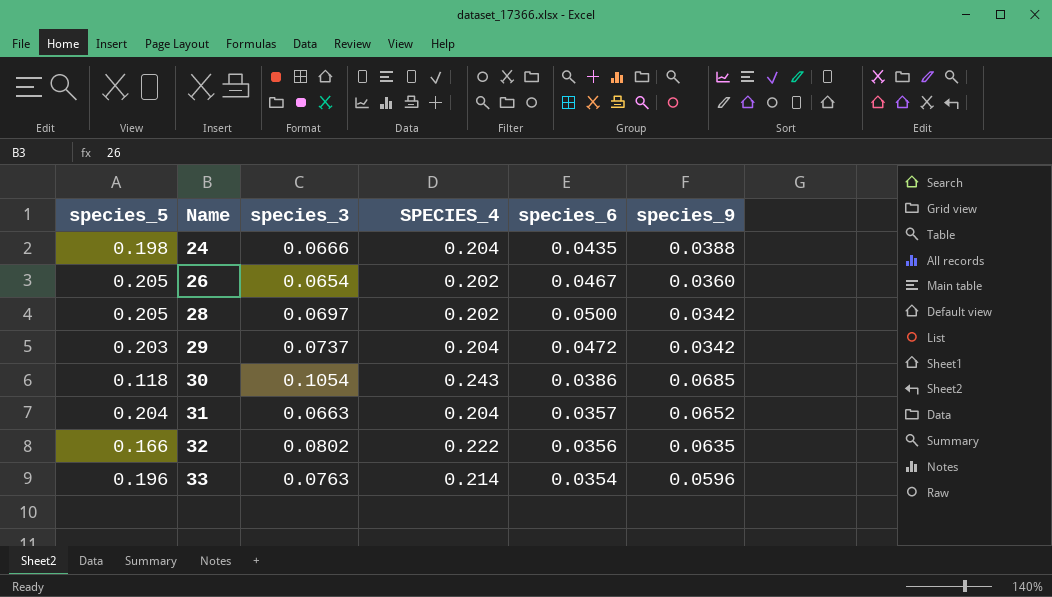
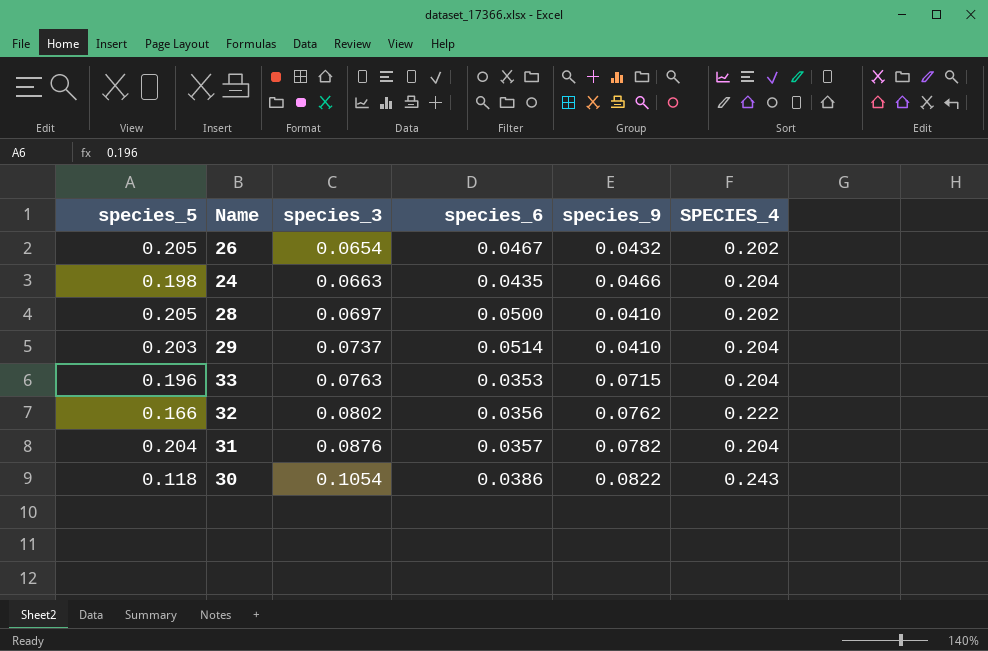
row order: Name ascending -> species_3 ascending
column SPECIES_4 | position: 4 -> 6
26 | species_9: 0.0360 -> 0.0432
24 | species_3: 0.0666 -> 0.0663
24 | species_9: 0.0388 -> 0.0466
28 | species_9: 0.0342 -> 0.0410
29 | species_6: 0.0472 -> 0.0514
29 | species_9: 0.0342 -> 0.0410
33 | species_6: 0.0354 -> 0.0353
33 | species_9: 0.0596 -> 0.0715
33 | SPECIES_4: 0.214 -> 0.204
32 | species_9: 0.0635 -> 0.0762
31 | species_3: 0.0663 -> 0.0876
31 | species_9: 0.0652 -> 0.0782
30 | species_9: 0.0685 -> 0.0822

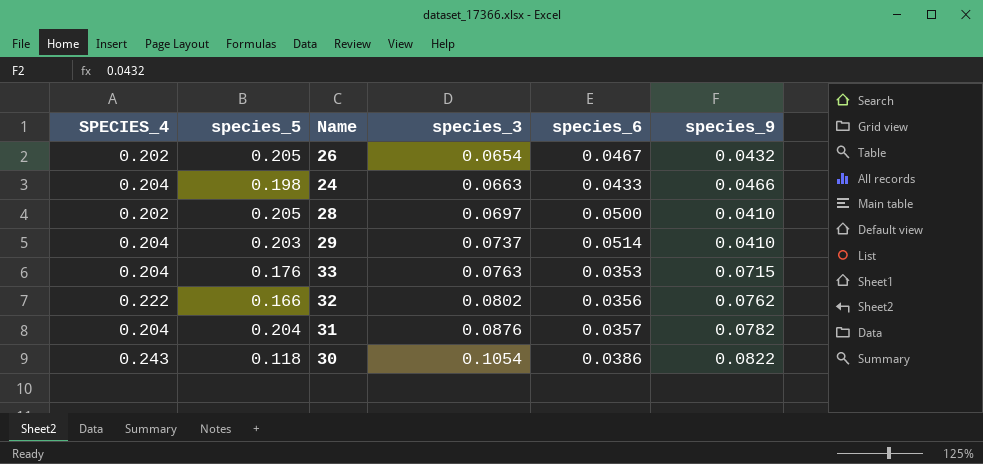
column SPECIES_4 | position: 6 -> 1
24 | species_6: 0.0435 -> 0.0433
33 | species_5: 0.196 -> 0.176

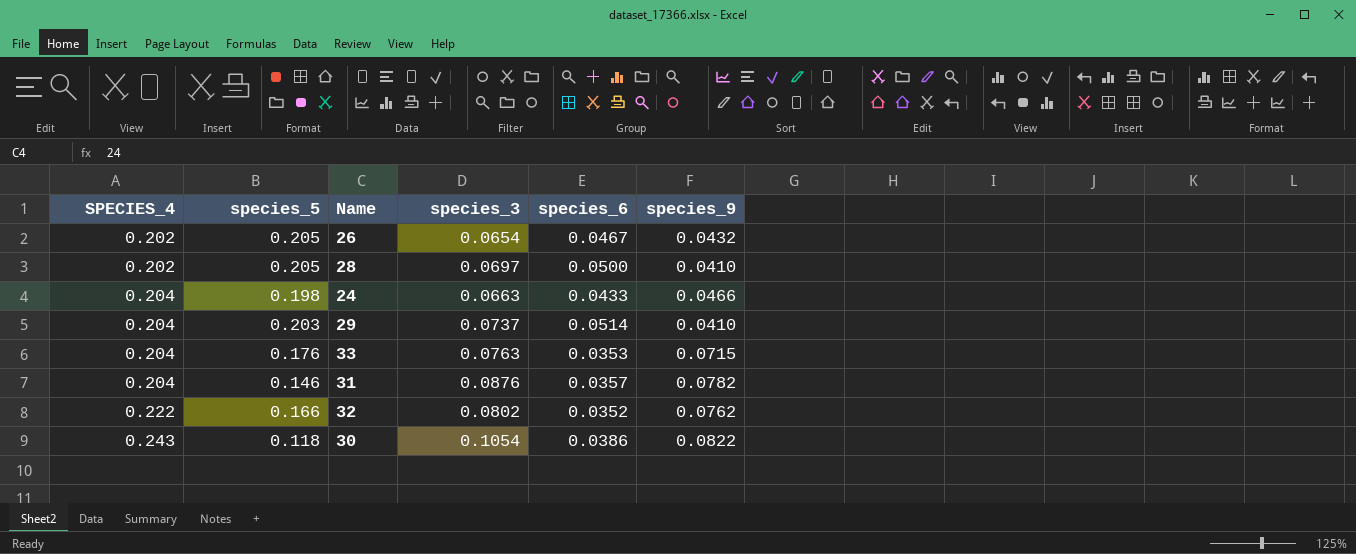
row order: species_3 ascending -> SPECIES_4 ascending
31 | species_5: 0.204 -> 0.146
32 | species_6: 0.0356 -> 0.0352

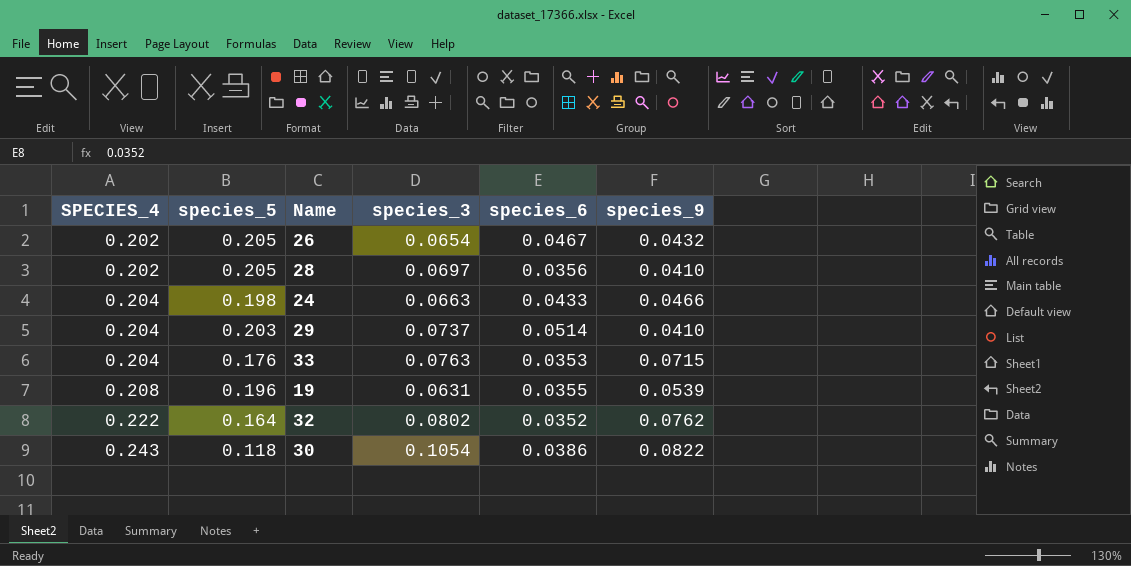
row 31: 0.204 | 0.146 | 0.0876 | 0.0357 | 0.0782 -> none
28 | species_6: 0.0500 -> 0.0356
row 19: none -> 0.208 | 0.196 | 0.0631 | 0.0355 | 0.0539
32 | species_5: 0.166 -> 0.164

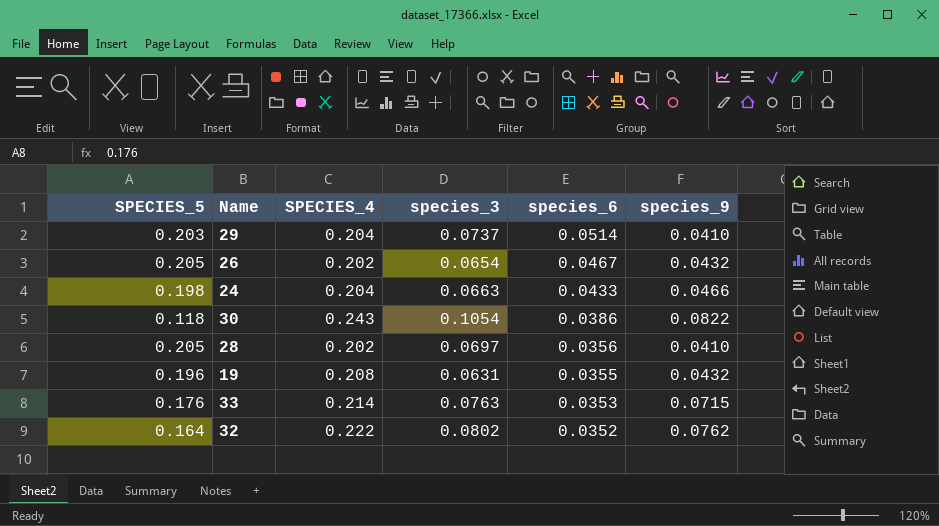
row order: SPECIES_4 ascending -> species_6 descending
column name: species_5 -> SPECIES_5
column SPECIES_4 | position: 1 -> 3
19 | species_9: 0.0539 -> 0.0432
33 | SPECIES_4: 0.204 -> 0.214

